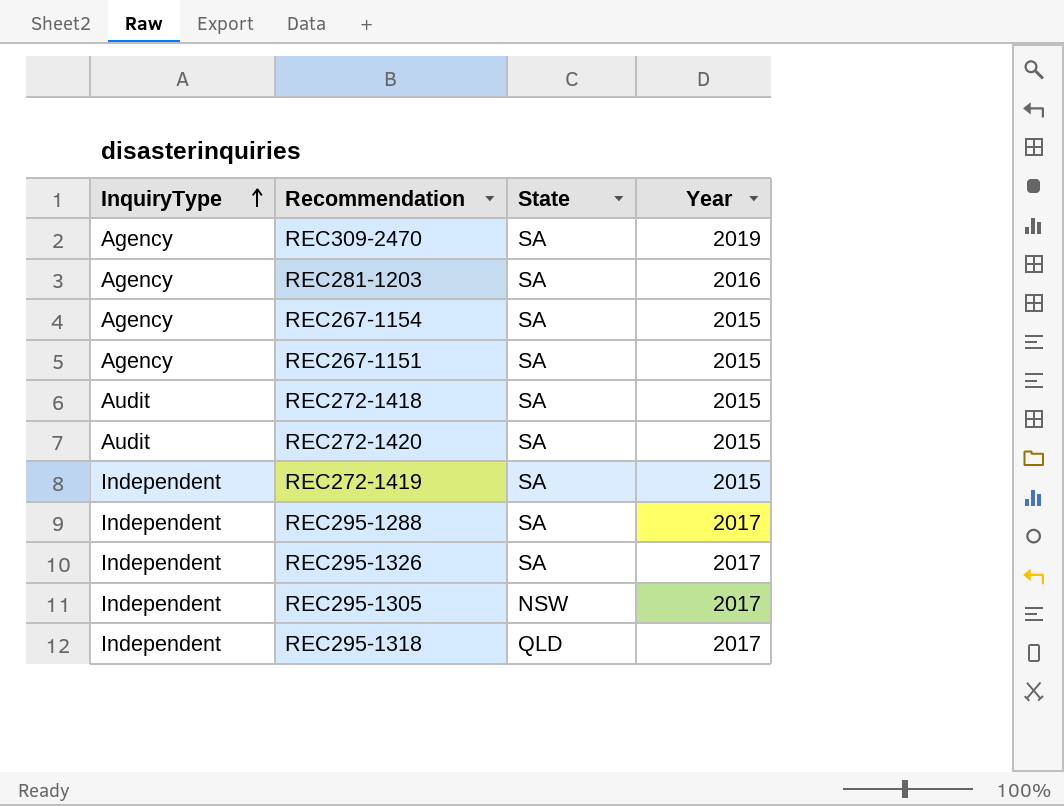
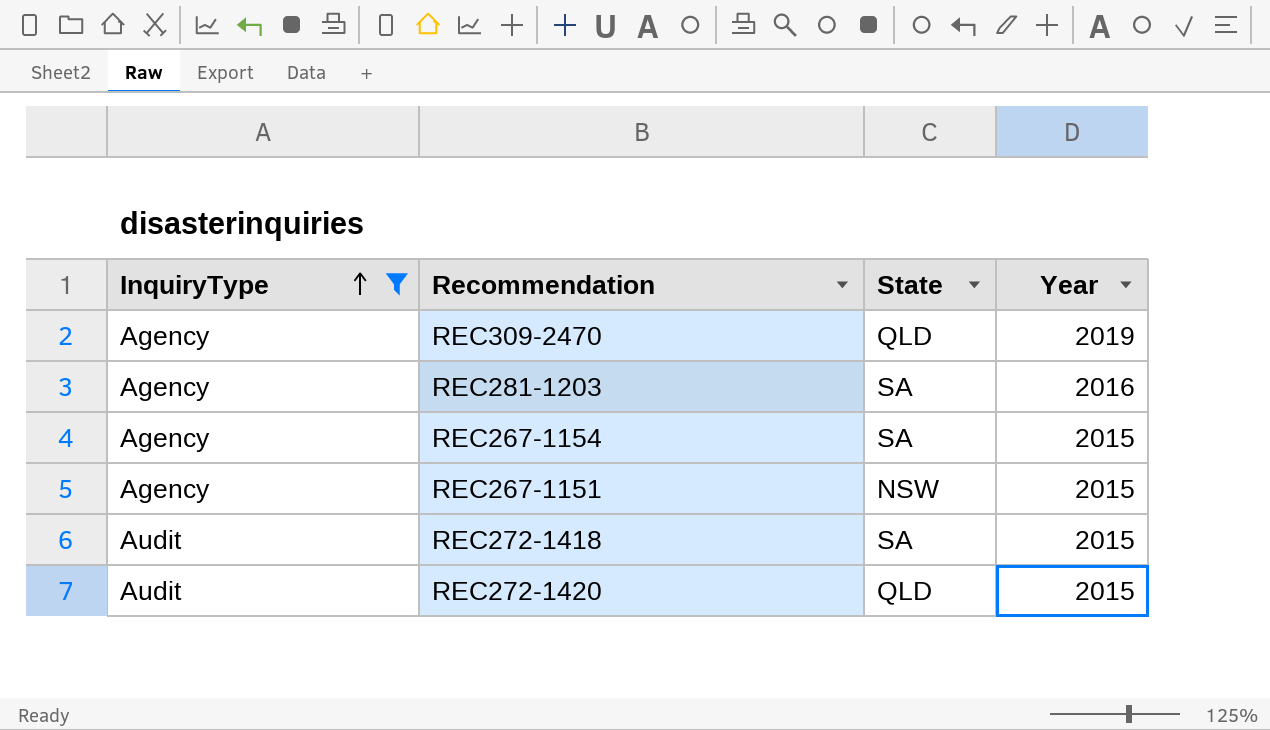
filter: none -> InquiryType != Independent
REC309-2470 | State: SA -> QLD
REC267-1151 | State: SA -> NSW
REC272-1420 | State: SA -> QLD

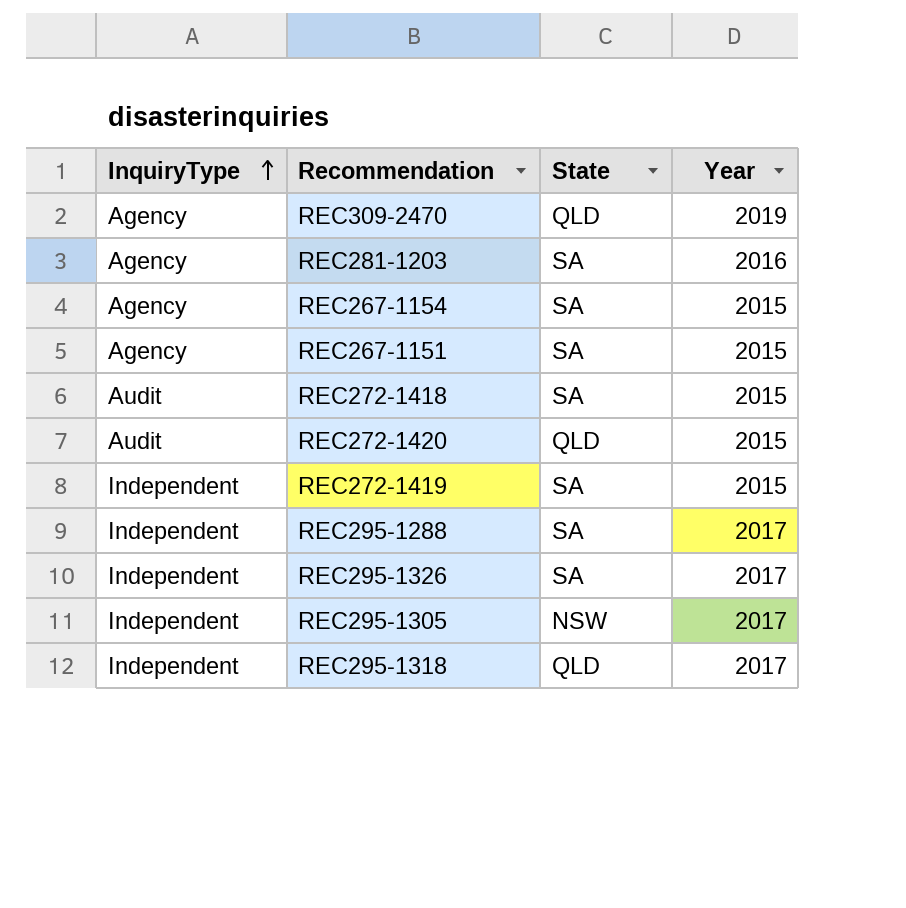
filter: InquiryType != Independent -> none
REC267-1151 | State: NSW -> SA

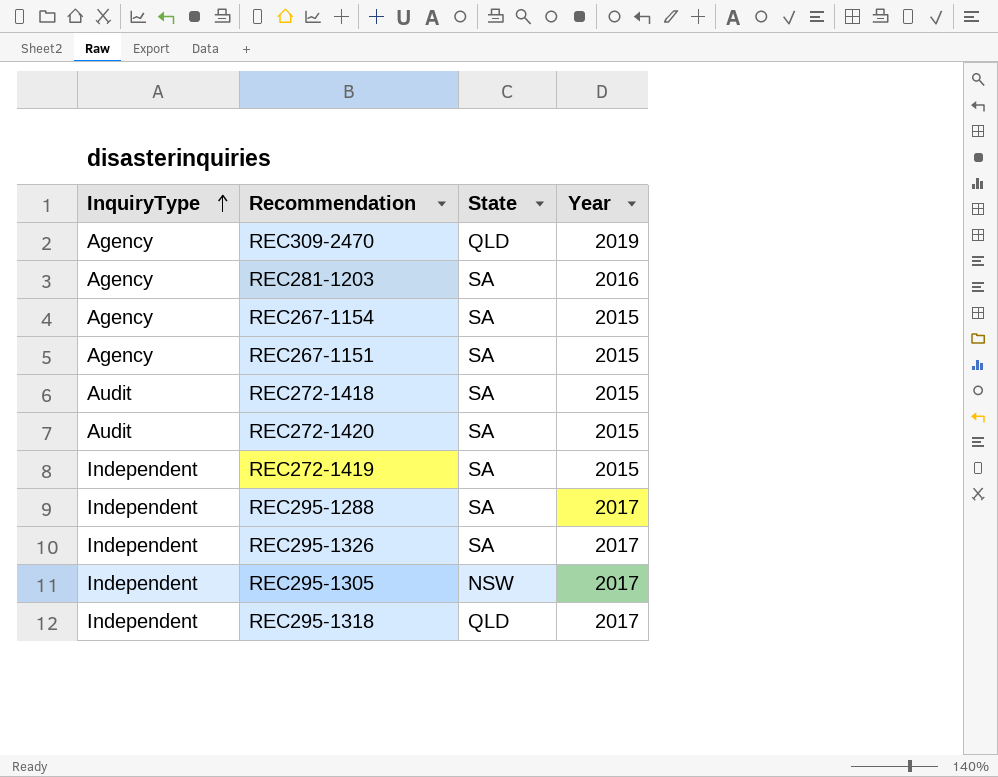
REC272-1420 | State: QLD -> SA

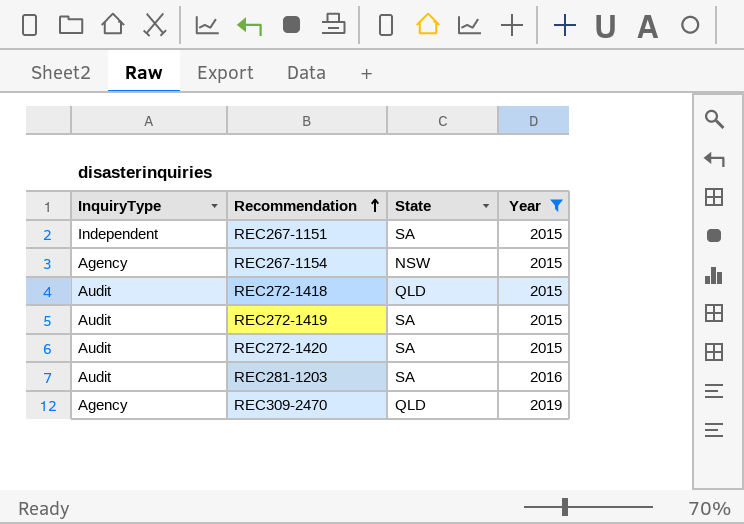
filter: none -> Year != 2017
row order: InquiryType ascending -> Recommendation ascending
REC267-1151 | InquiryType: Agency -> Independent
REC267-1154 | State: SA -> NSW
REC272-1418 | State: SA -> QLD
REC272-1419 | InquiryType: Independent -> Audit
REC281-1203 | InquiryType: Agency -> Audit

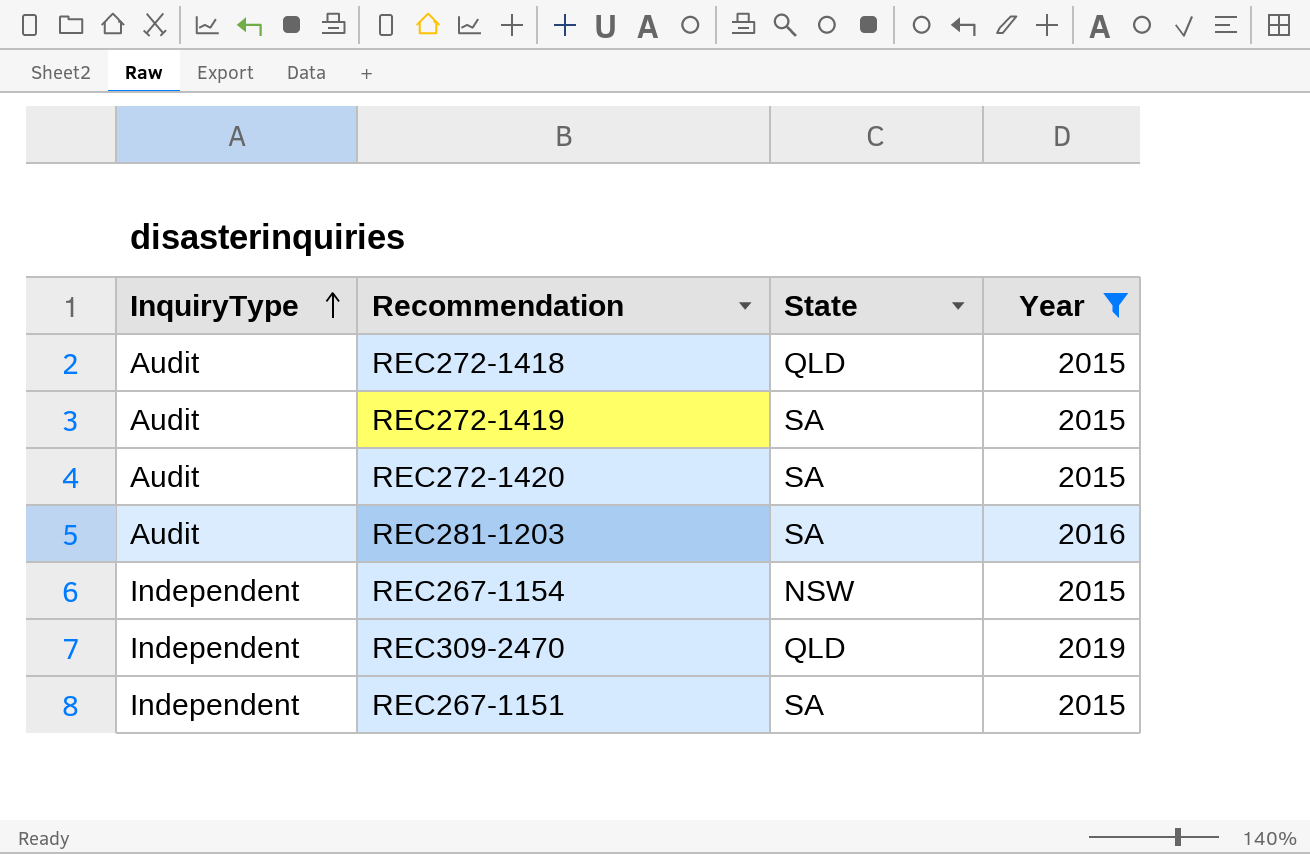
row order: Recommendation ascending -> InquiryType ascending
REC267-1154 | InquiryType: Agency -> Independent
REC309-2470 | InquiryType: Agency -> Independent

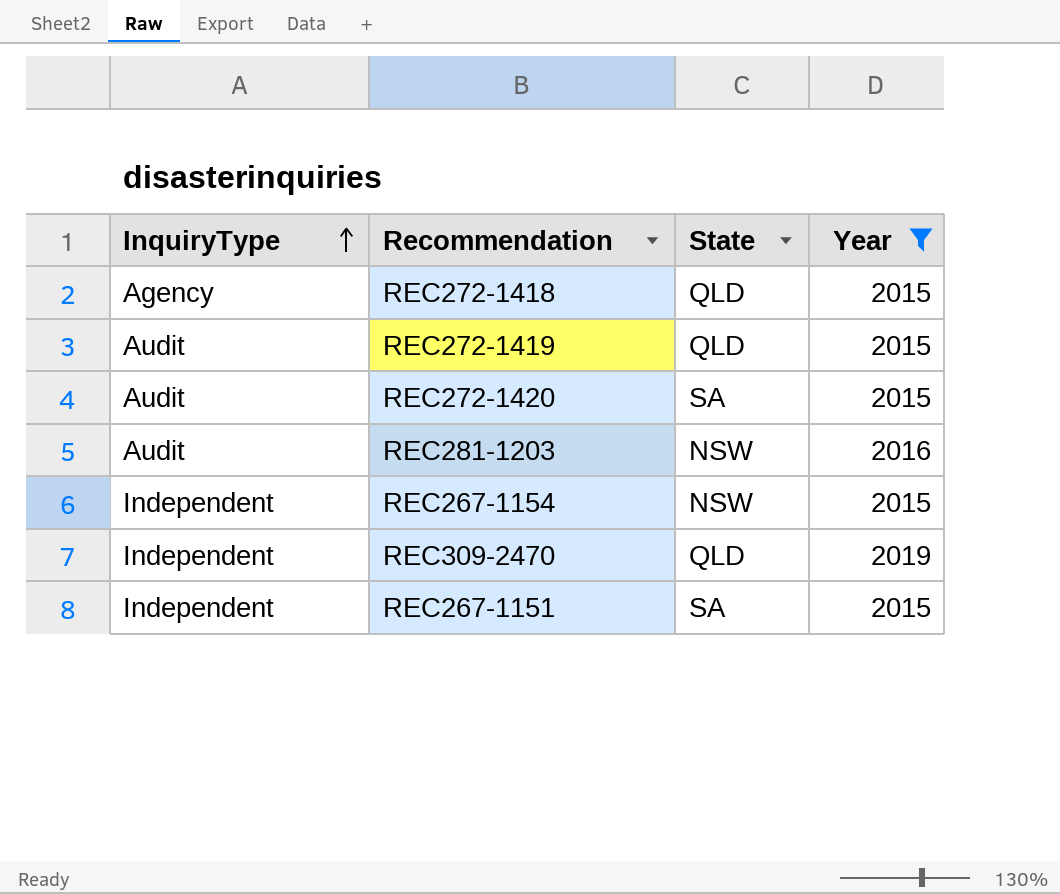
REC272-1418 | InquiryType: Audit -> Agency
REC272-1419 | State: SA -> QLD
REC281-1203 | State: SA -> NSW

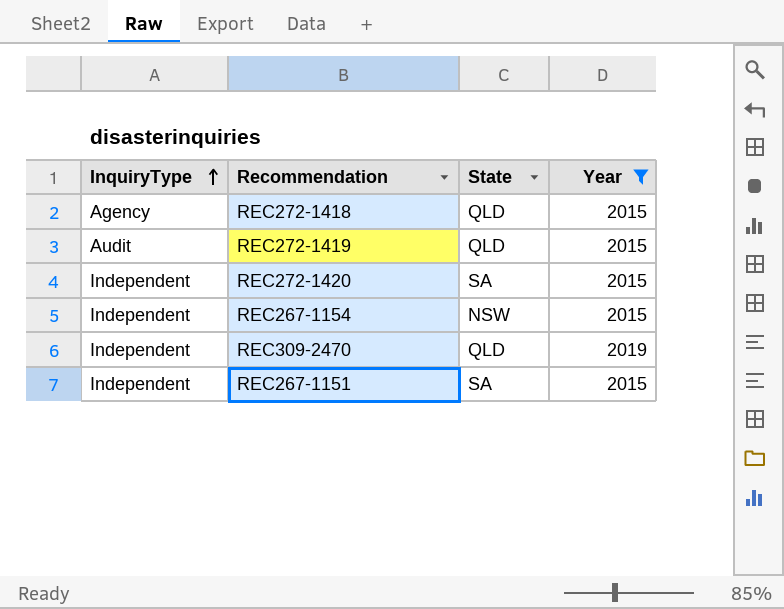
row REC281-1203: Audit | NSW | 2016 -> none
REC272-1420 | InquiryType: Audit -> Independent

